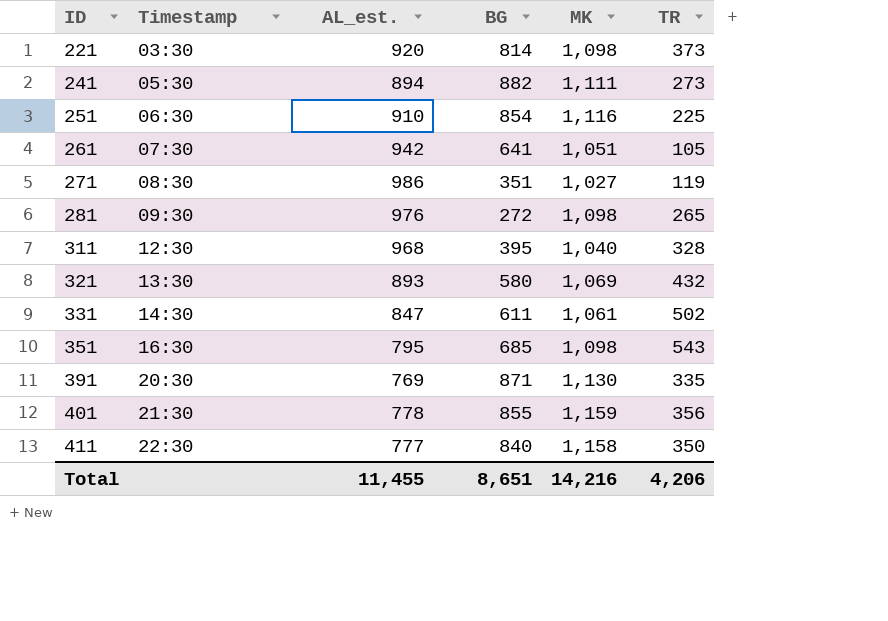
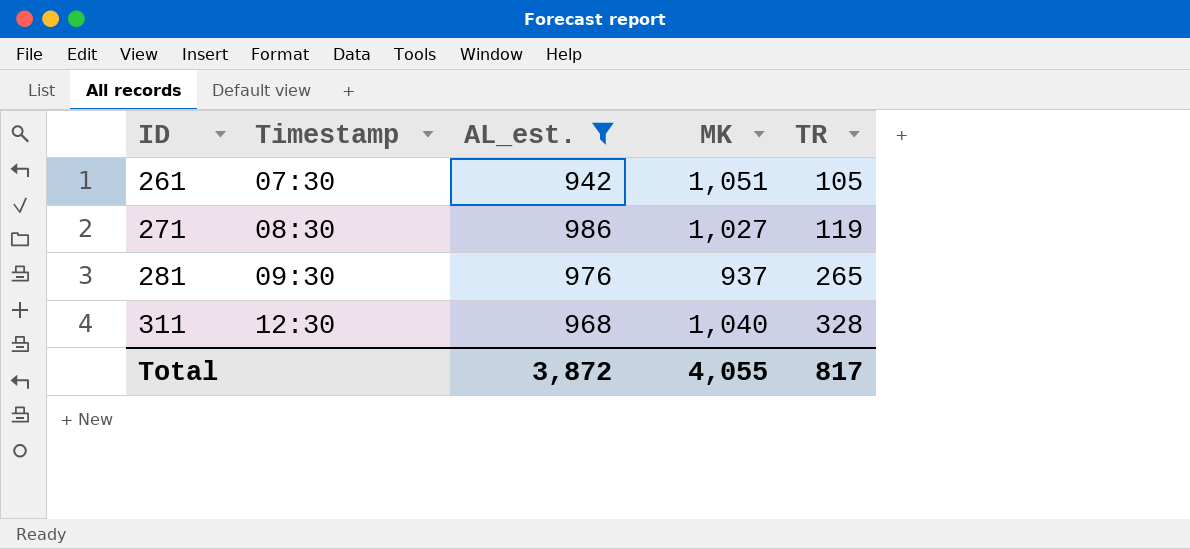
filter: none -> AL_est. >= 942
column BG | position: 4 -> none
281 | MK: 1,098 -> 937
Total | AL_est.: 11,455 -> 3,872
Total | MK: 14,216 -> 4,055
Total | TR: 4,206 -> 817

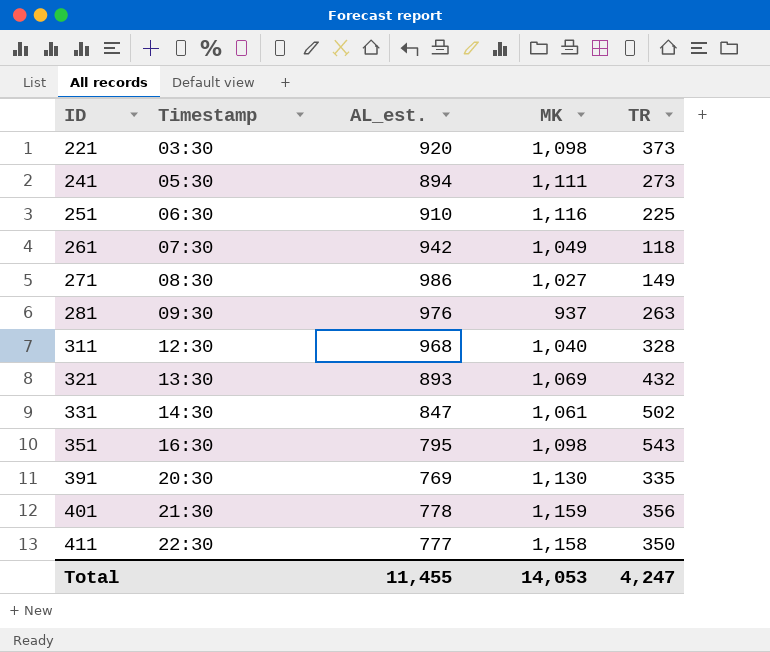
filter: AL_est. >= 942 -> none
261 | MK: 1,051 -> 1,049
261 | TR: 105 -> 118
271 | TR: 119 -> 149
281 | TR: 265 -> 263
Total | AL_est.: 3,872 -> 11,455
Total | MK: 4,055 -> 14,053
Total | TR: 817 -> 4,247

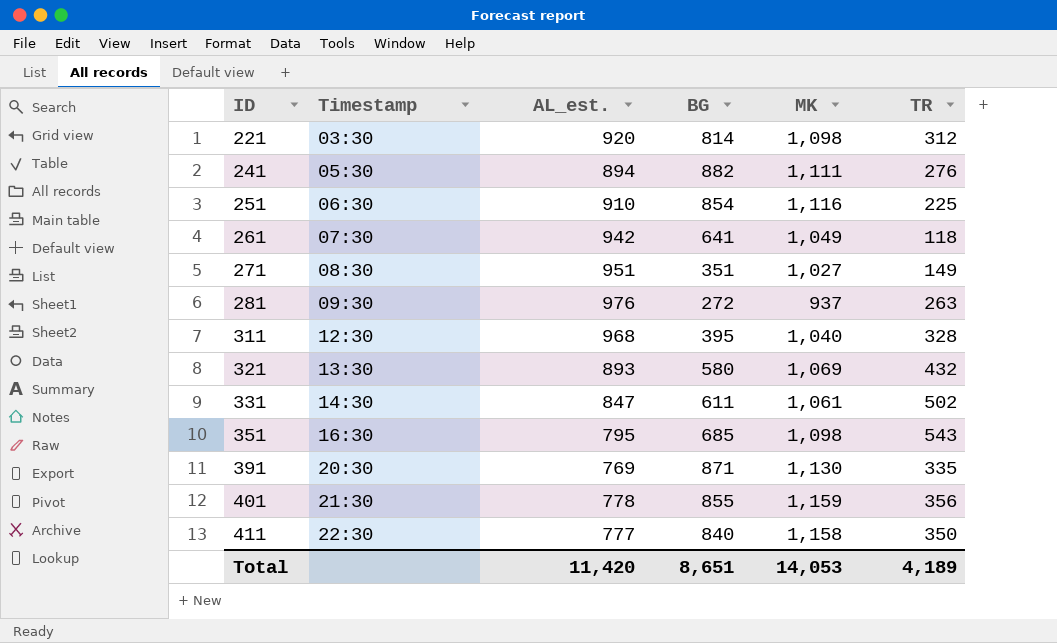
column BG | position: none -> 4
221 | TR: 373 -> 312
241 | TR: 273 -> 276
271 | AL_est.: 986 -> 951
Total | AL_est.: 11,455 -> 11,420
Total | TR: 4,247 -> 4,189

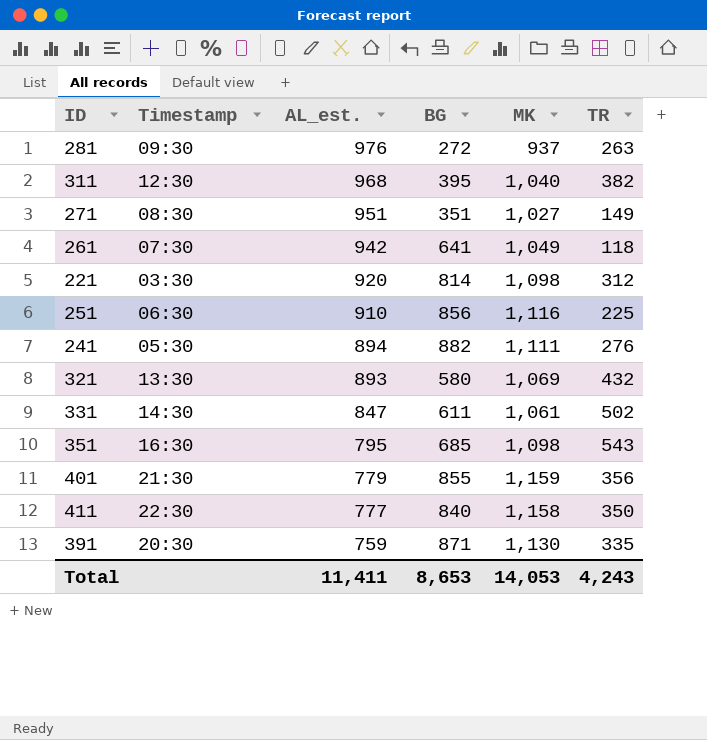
row order: ID ascending -> AL_est. descending
311 | TR: 328 -> 382
251 | BG: 854 -> 856
401 | AL_est.: 778 -> 779
391 | AL_est.: 769 -> 759
Total | AL_est.: 11,420 -> 11,411
Total | BG: 8,651 -> 8,653
Total | TR: 4,189 -> 4,243

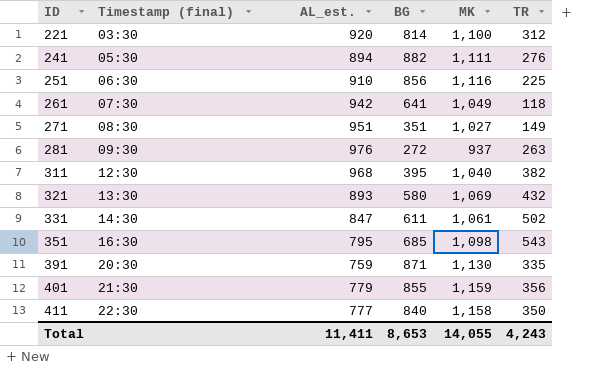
row order: AL_est. descending -> ID ascending
column name: Timestamp -> Timestamp (final)
221 | MK: 1,098 -> 1,100
Total | MK: 14,053 -> 14,055

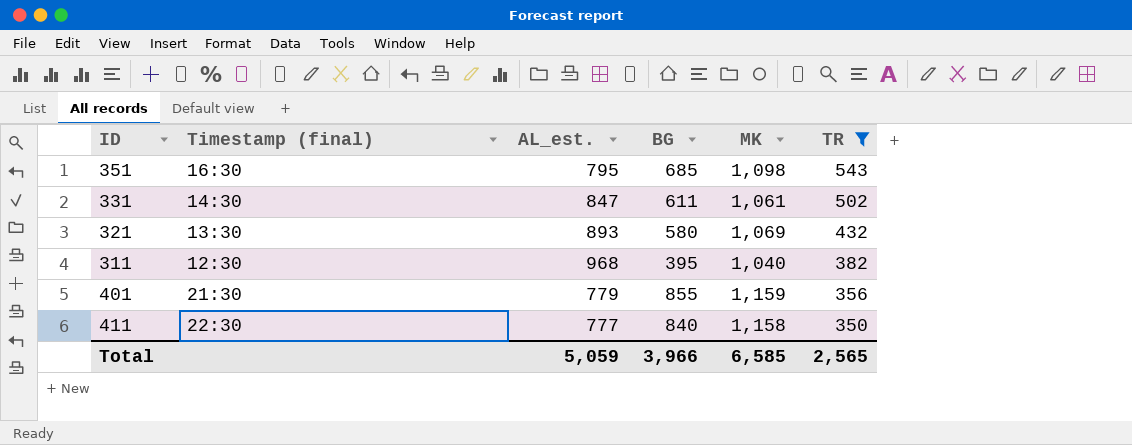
filter: none -> TR >= 350
row order: ID ascending -> TR descending
Total | AL_est.: 11,411 -> 5,059
Total | BG: 8,653 -> 3,966
Total | MK: 14,055 -> 6,585
Total | TR: 4,243 -> 2,565

